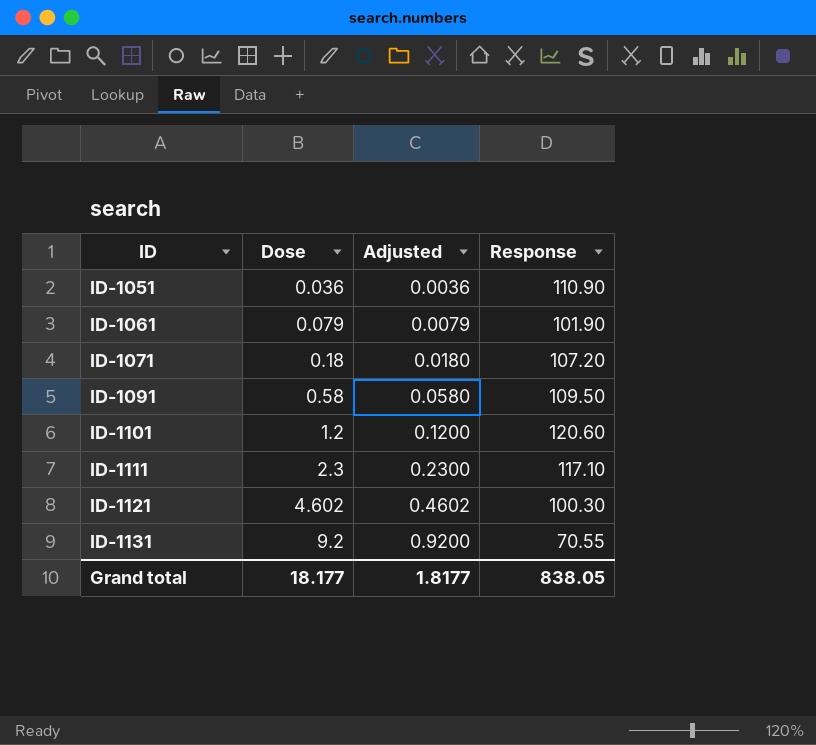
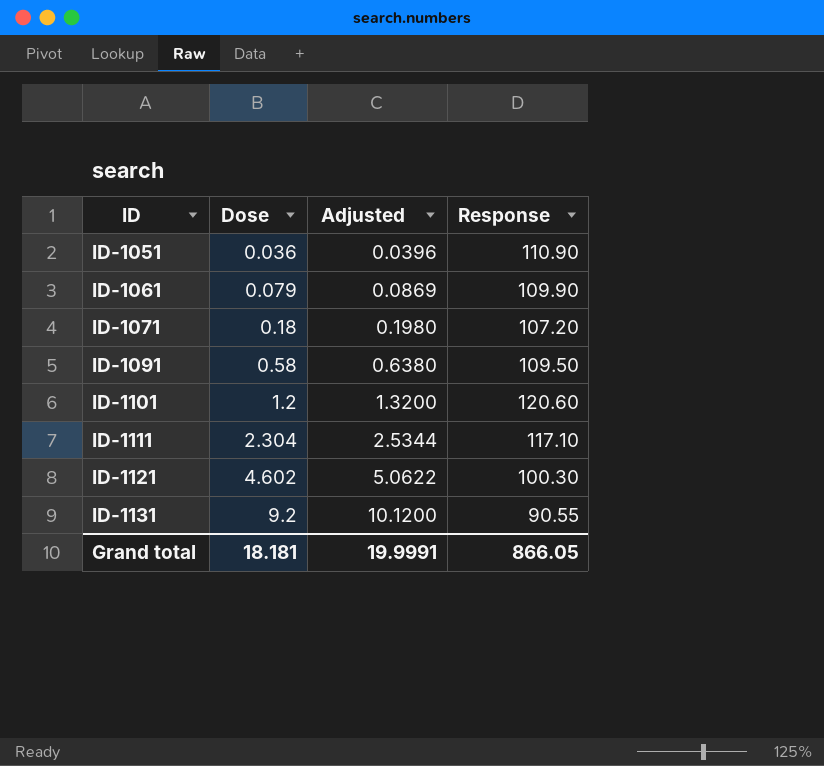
column Adjusted | formula: [Dose] * 0.1 -> [Dose] * 1.1
ID-1061 | Response: 101.90 -> 109.90
ID-1111 | Dose: 2.3 -> 2.304
ID-1131 | Response: 70.55 -> 90.55
Grand total | Dose: 18.177 -> 18.181
Grand total | Adjusted: 1.8177 -> 19.9991
Grand total | Response: 838.05 -> 866.05

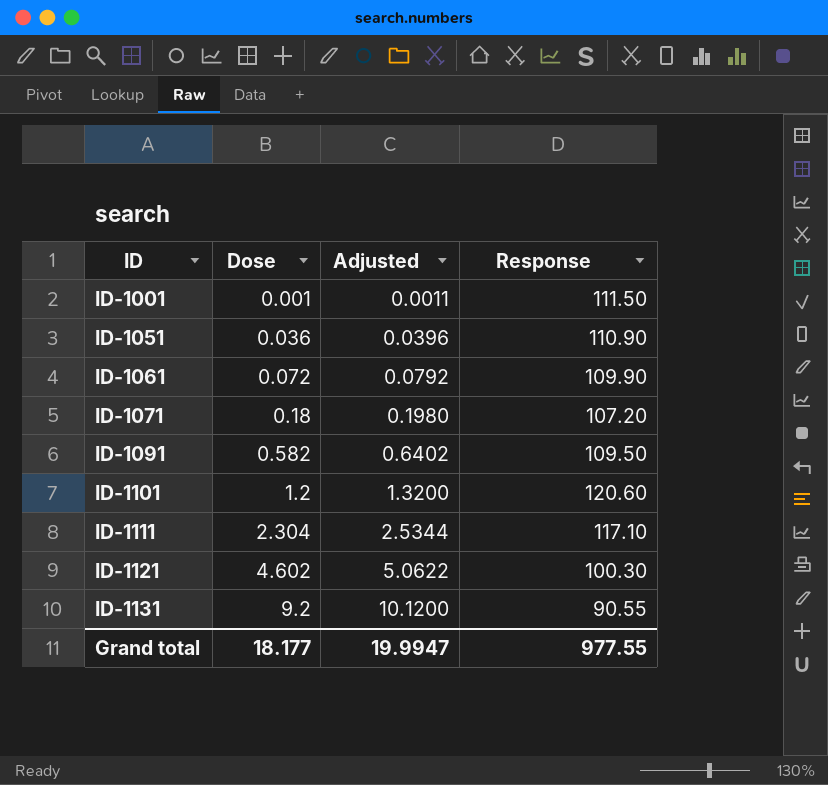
row ID-1001: none -> 0.001 | 0.0011 | 111.50
ID-1061 | Dose: 0.079 -> 0.072
ID-1061 | Adjusted: 0.0869 -> 0.0792
ID-1091 | Dose: 0.58 -> 0.582
ID-1091 | Adjusted: 0.6380 -> 0.6402
Grand total | Dose: 18.181 -> 18.177
Grand total | Adjusted: 19.9991 -> 19.9947
Grand total | Response: 866.05 -> 977.55

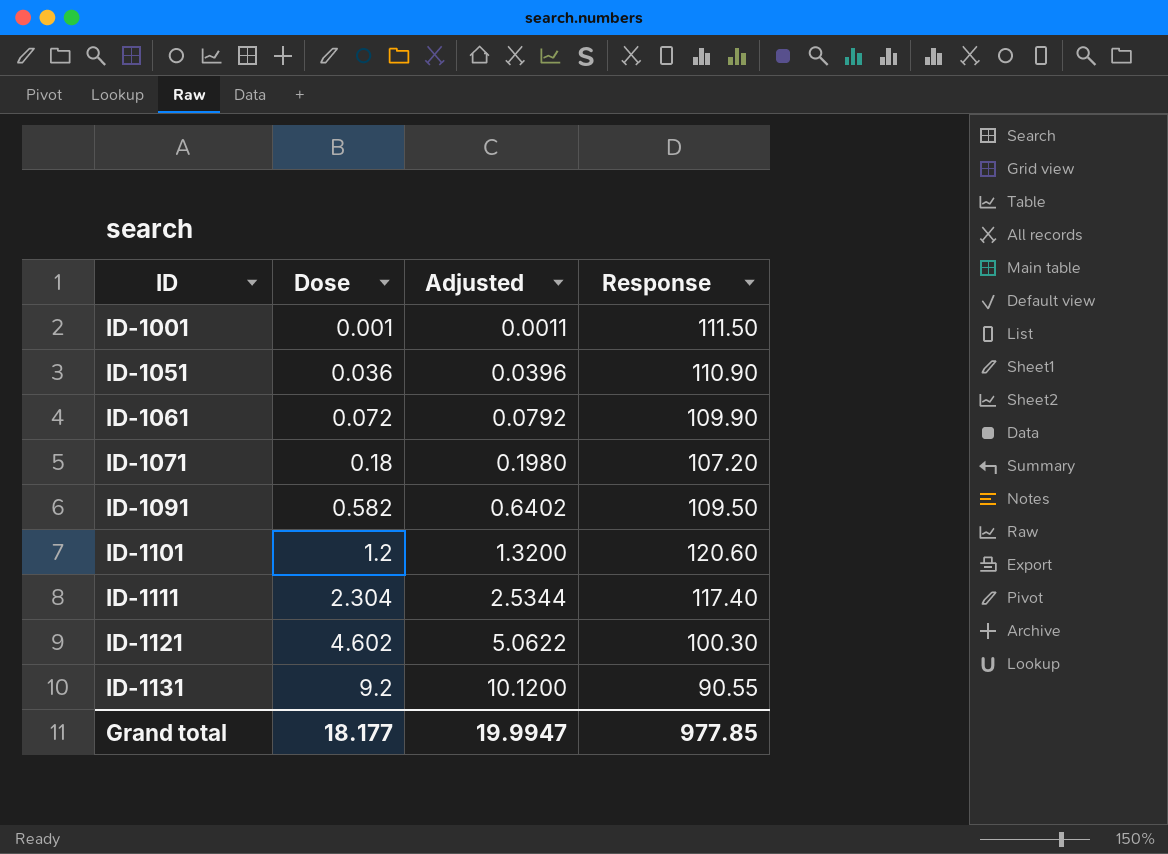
ID-1111 | Response: 117.10 -> 117.40
Grand total | Response: 977.55 -> 977.85

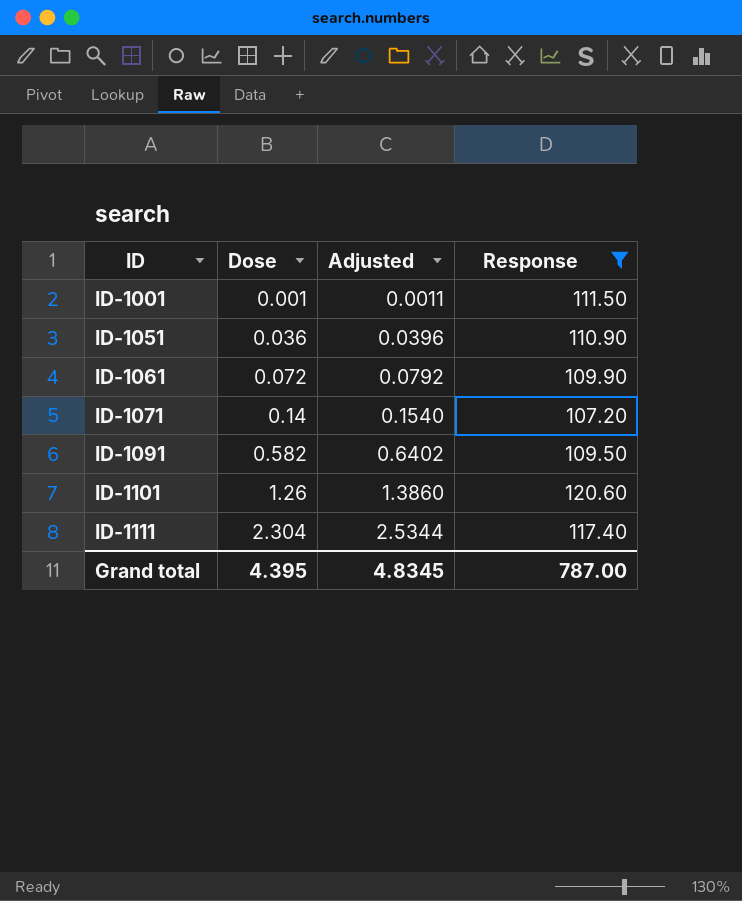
filter: none -> Response >= 107.20
ID-1071 | Dose: 0.18 -> 0.14
ID-1071 | Adjusted: 0.1980 -> 0.1540
ID-1101 | Dose: 1.2 -> 1.26
ID-1101 | Adjusted: 1.3200 -> 1.3860
Grand total | Dose: 18.177 -> 4.395
Grand total | Adjusted: 19.9947 -> 4.8345
Grand total | Response: 977.85 -> 787.00

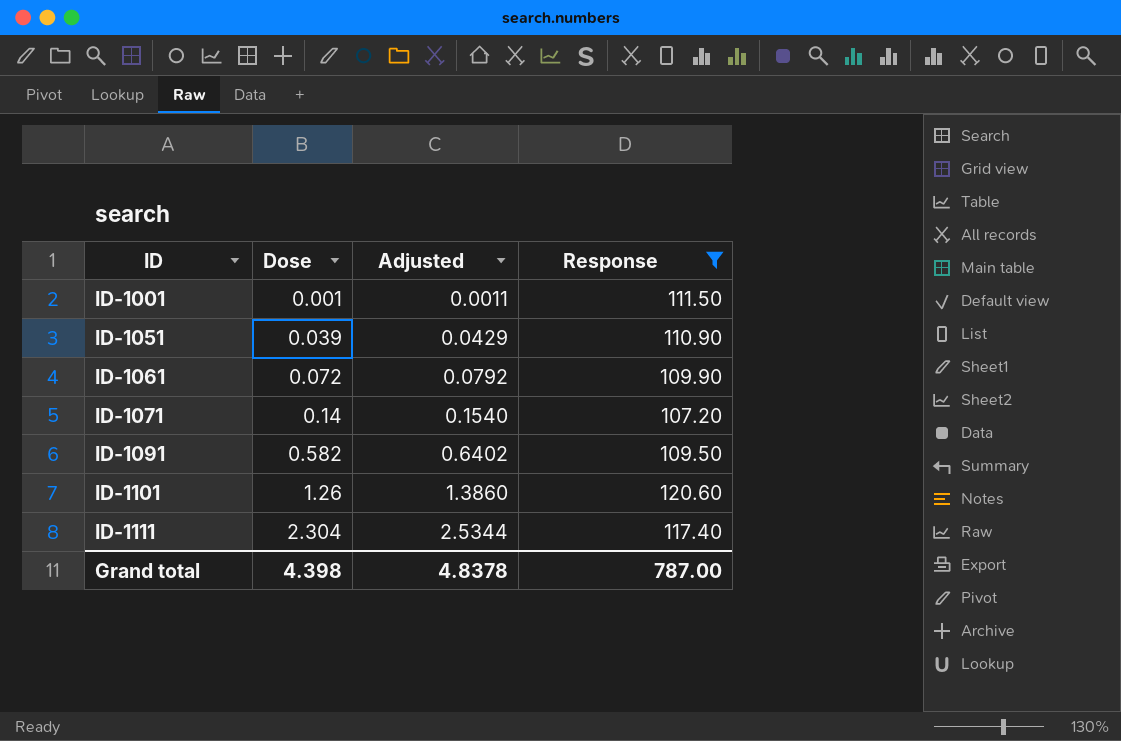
ID-1051 | Dose: 0.036 -> 0.039
ID-1051 | Adjusted: 0.0396 -> 0.0429
Grand total | Dose: 4.395 -> 4.398
Grand total | Adjusted: 4.8345 -> 4.8378

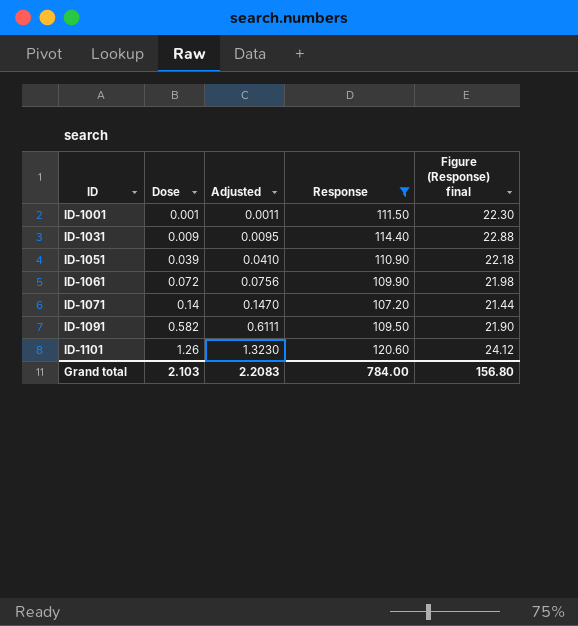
column Adjusted | formula: [Dose] * 1.1 -> [Dose] * 1.05
column Figure (Response) final | formula: none -> [Response] * 0.2
row ID-1111: 2.304 | 2.5344 | 117.40 -> none
row ID-1031: none -> 0.009 | 0.0095 | 114.40 | 22.88
Grand total | Dose: 4.398 -> 2.103
Grand total | Adjusted: 4.8378 -> 2.2083
Grand total | Response: 787.00 -> 784.00

